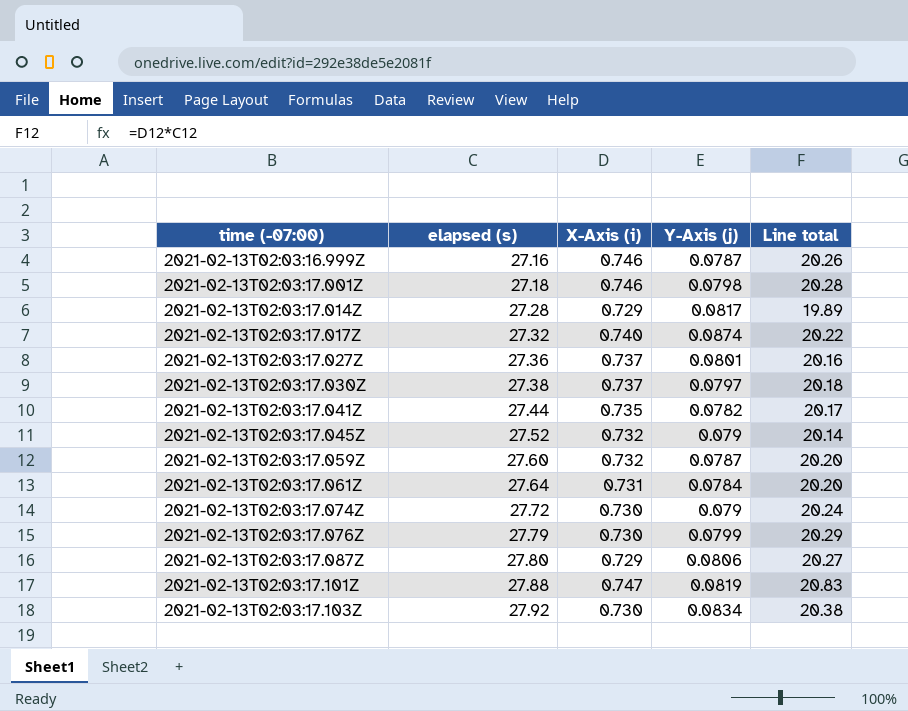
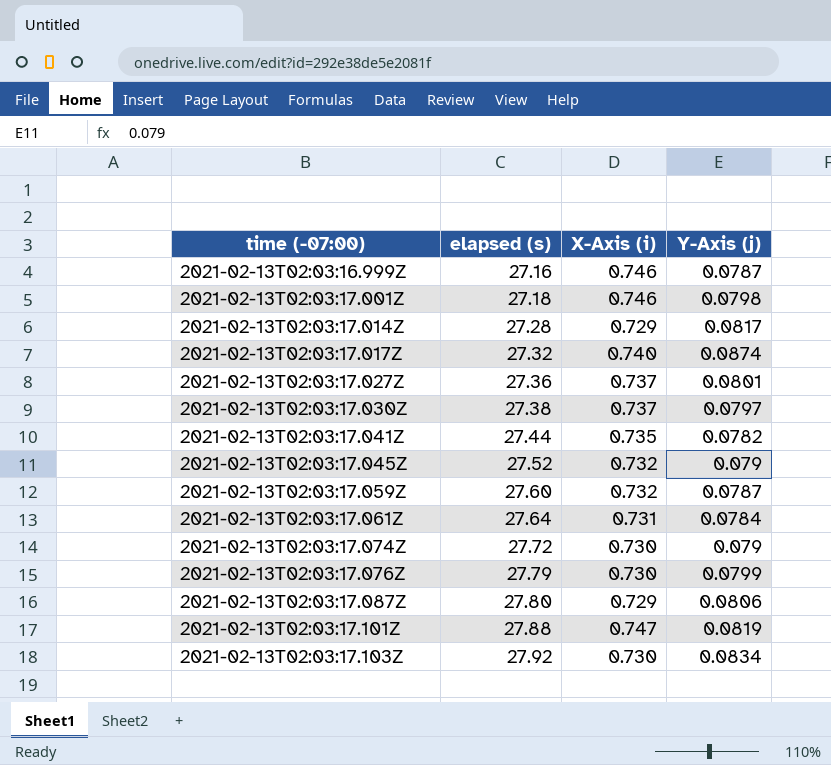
column Line total | formula: [elapsed (s)] * [X-Axis (i)] -> none

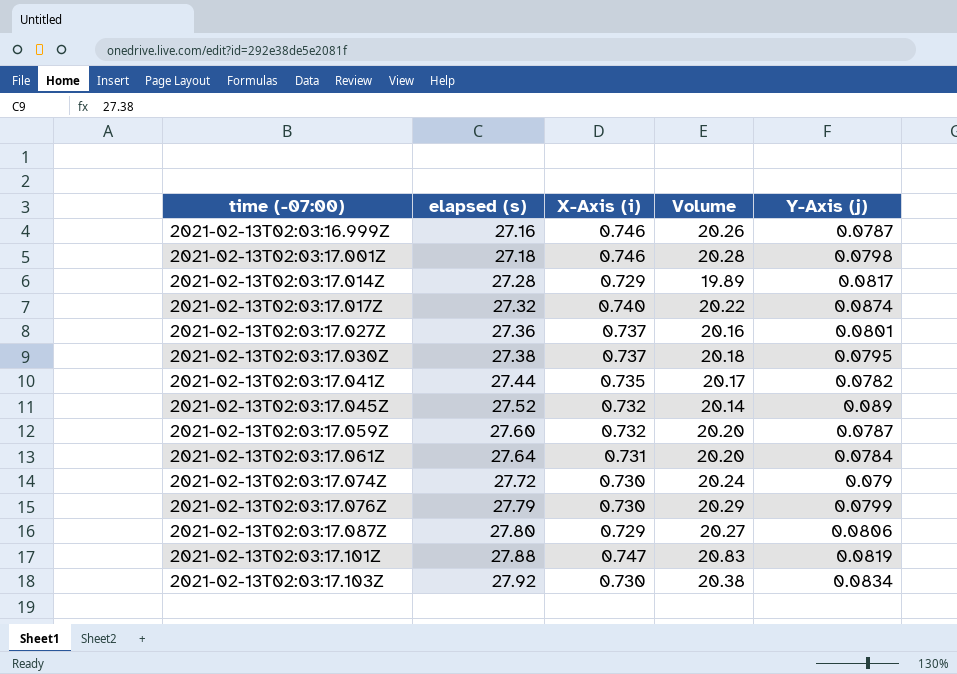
column Volume | formula: none -> [elapsed (s)] * [X-Axis (i)]
2021-02-13T02:03:17.030Z | Y-Axis (j): 0.0797 -> 0.0795
2021-02-13T02:03:17.045Z | Y-Axis (j): 0.079 -> 0.089

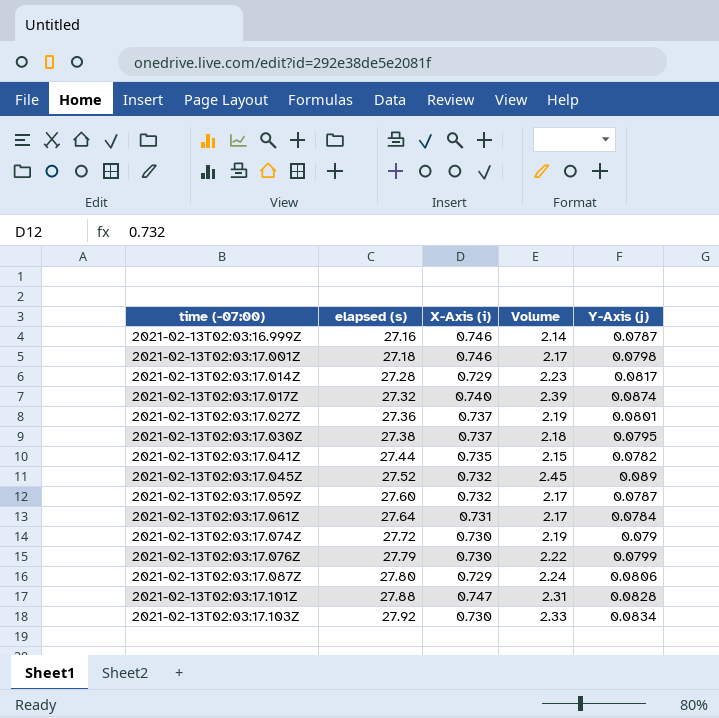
column Volume | formula: [elapsed (s)] * [X-Axis (i)] -> [elapsed (s)] * [Y-Axis (j)]
2021-02-13T02:03:17.101Z | Y-Axis (j): 0.0819 -> 0.0828

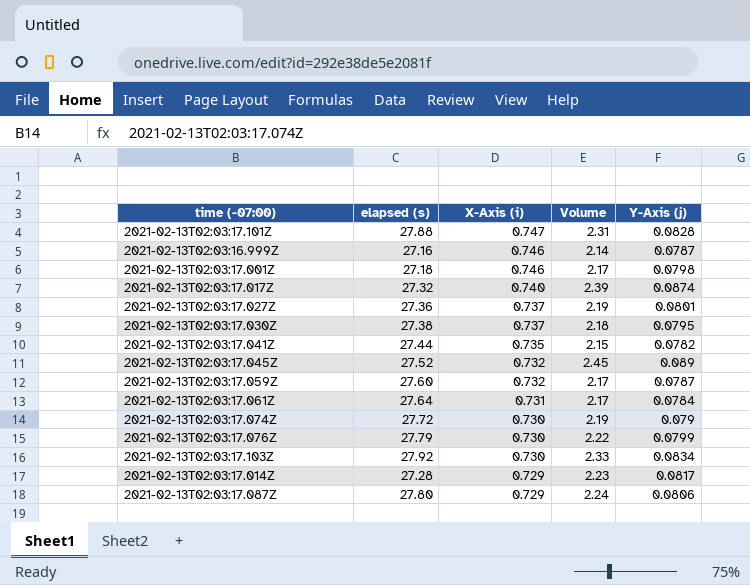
row order: time (-07:00) ascending -> X-Axis (i) descending

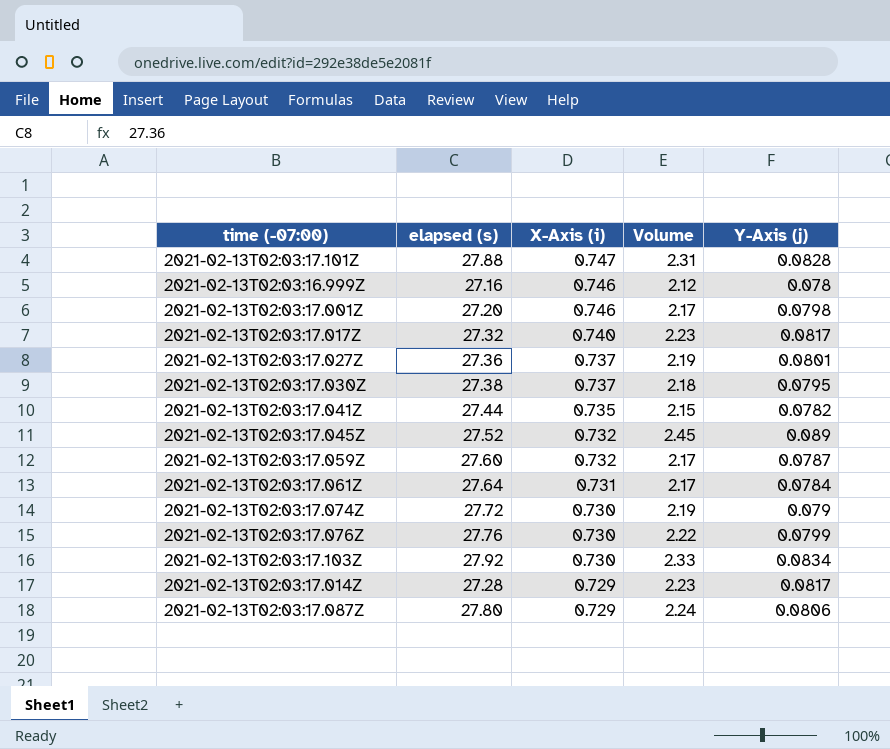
2021-02-13T02:03:16.999Z | Volume: 2.14 -> 2.12
2021-02-13T02:03:16.999Z | Y-Axis (j): 0.0787 -> 0.078
2021-02-13T02:03:17.001Z | elapsed (s): 27.18 -> 27.20
2021-02-13T02:03:17.017Z | Volume: 2.39 -> 2.23
2021-02-13T02:03:17.017Z | Y-Axis (j): 0.0874 -> 0.0817
2021-02-13T02:03:17.076Z | elapsed (s): 27.79 -> 27.76

